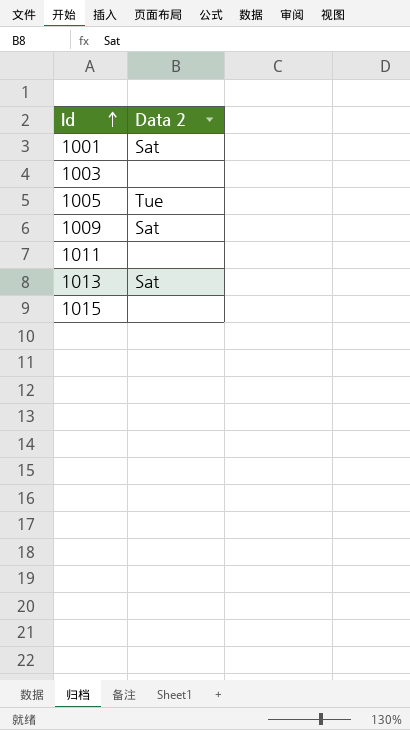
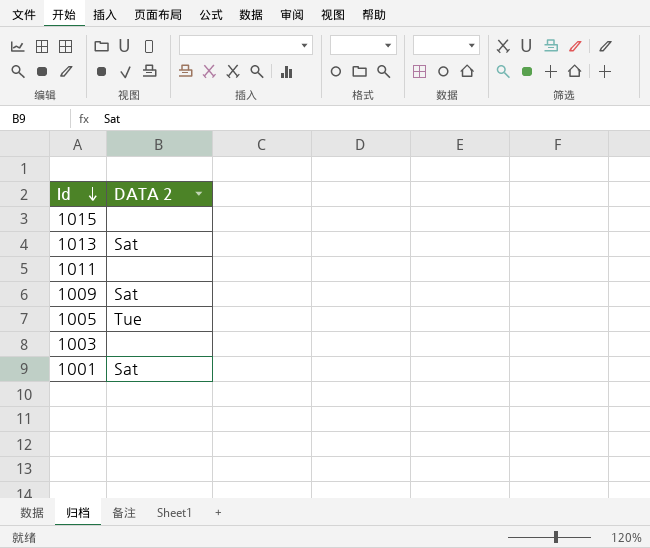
row order: Id ascending -> Id descending
column name: Data 2 -> DATA 2

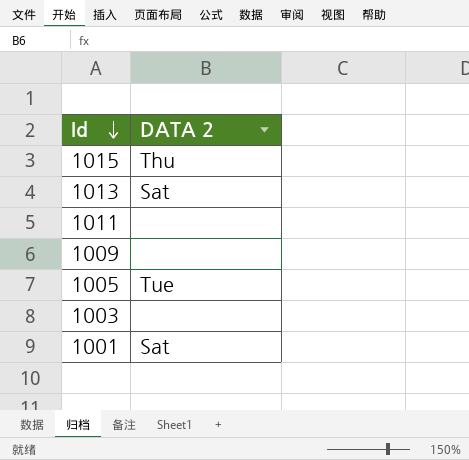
1015 | DATA 2: none -> Thu
1009 | DATA 2: Sat -> none

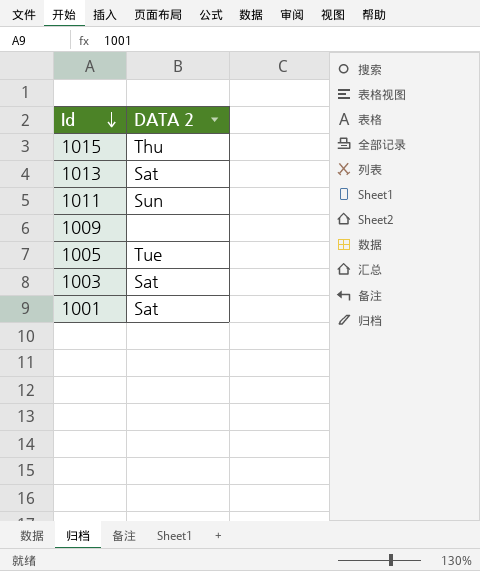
1011 | DATA 2: none -> Sun
1003 | DATA 2: none -> Sat

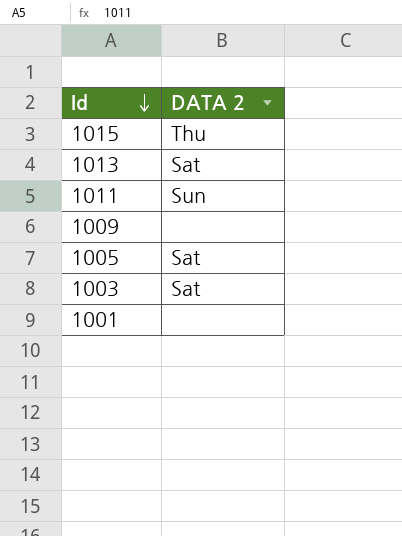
1005 | DATA 2: Tue -> Sat
1001 | DATA 2: Sat -> none

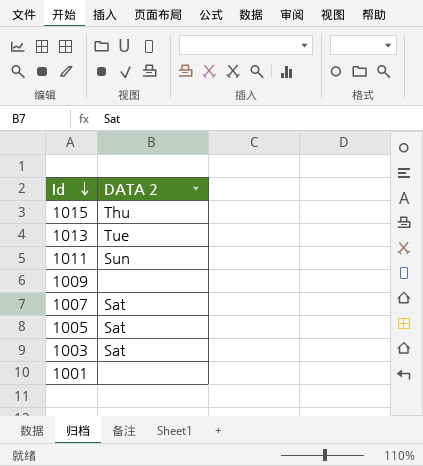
1013 | DATA 2: Sat -> Tue
row 1007: none -> Sat

